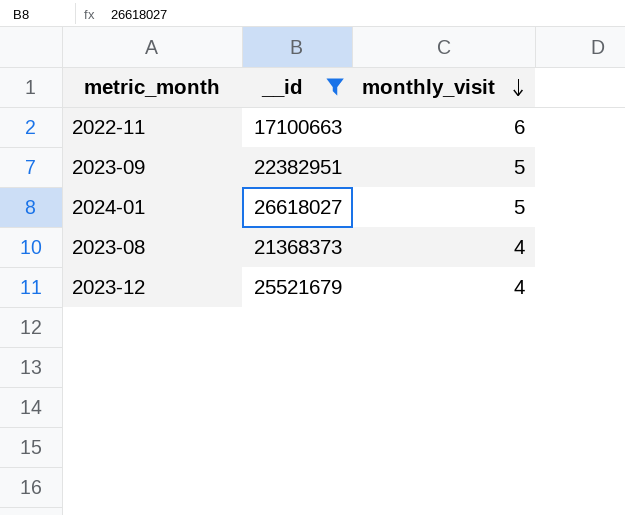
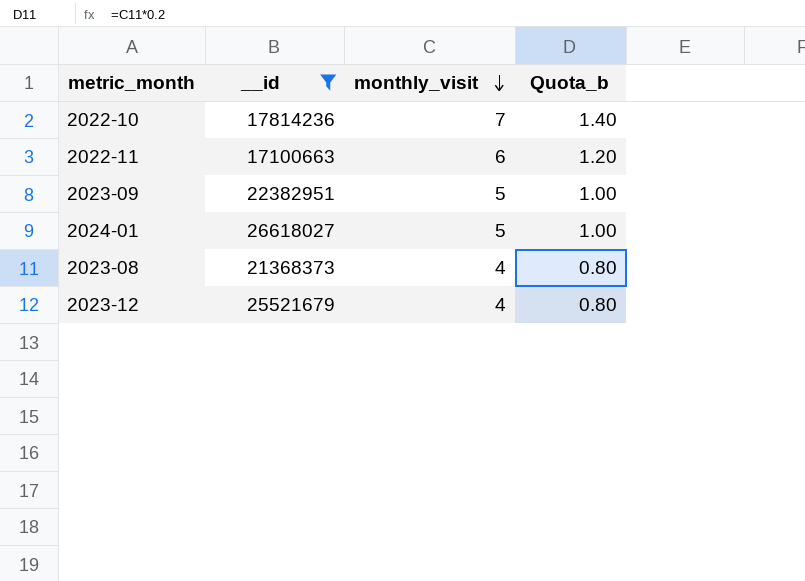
column Quota_b | formula: none -> [monthly_visit] * 0.2
row 2022-10: none -> 17814236 | 7 | 1.40

